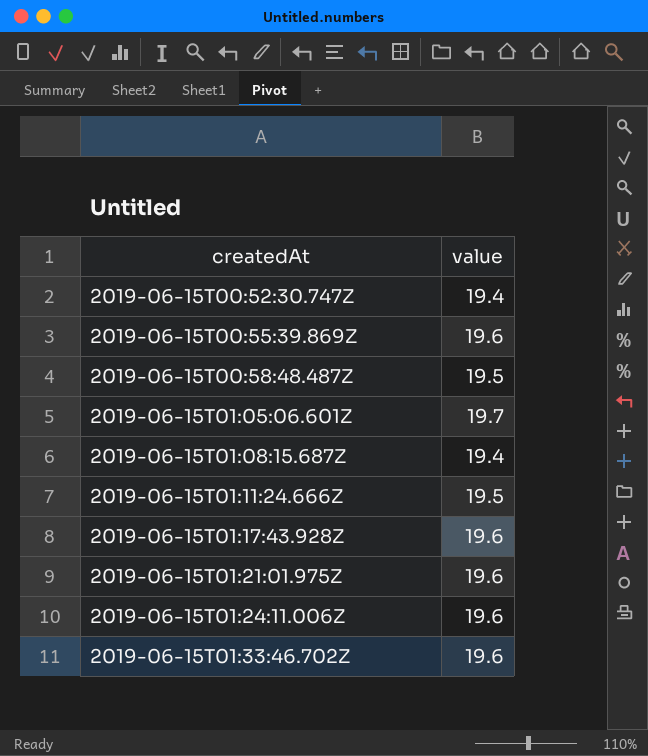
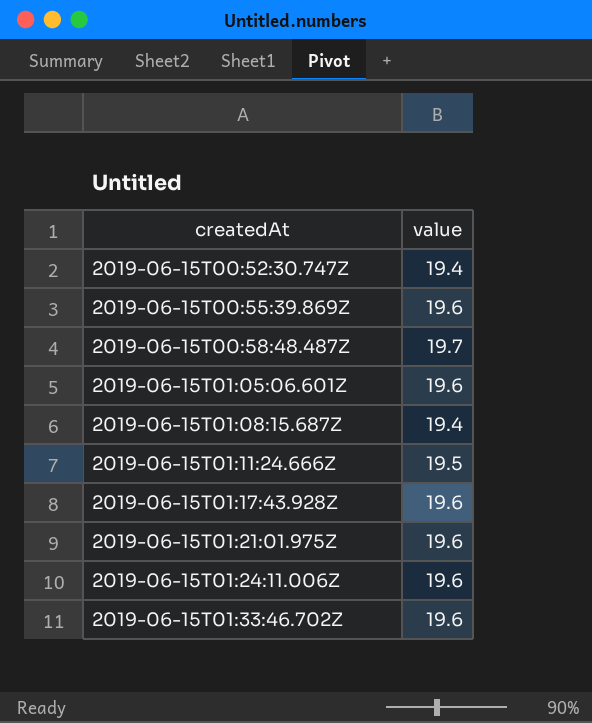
2019-06-15T00:58:48.487Z | value: 19.5 -> 19.7
2019-06-15T01:05:06.601Z | value: 19.7 -> 19.6

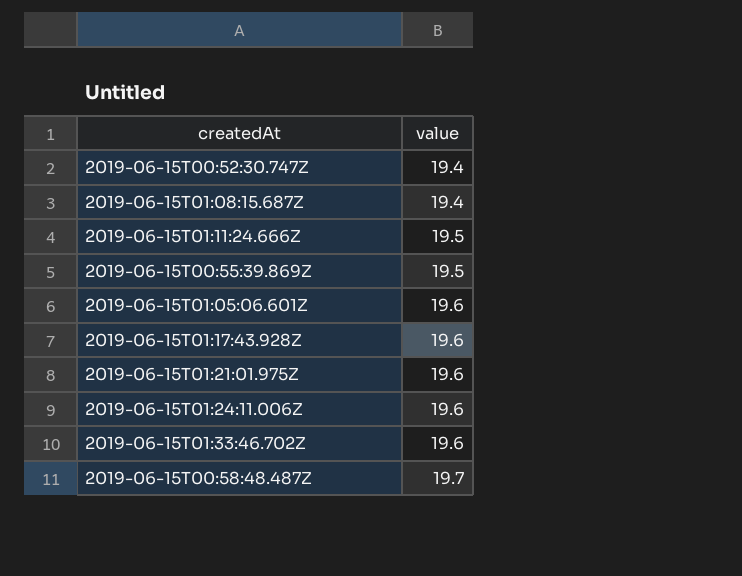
row order: createdAt ascending -> value ascending
2019-06-15T00:55:39.869Z | value: 19.6 -> 19.5

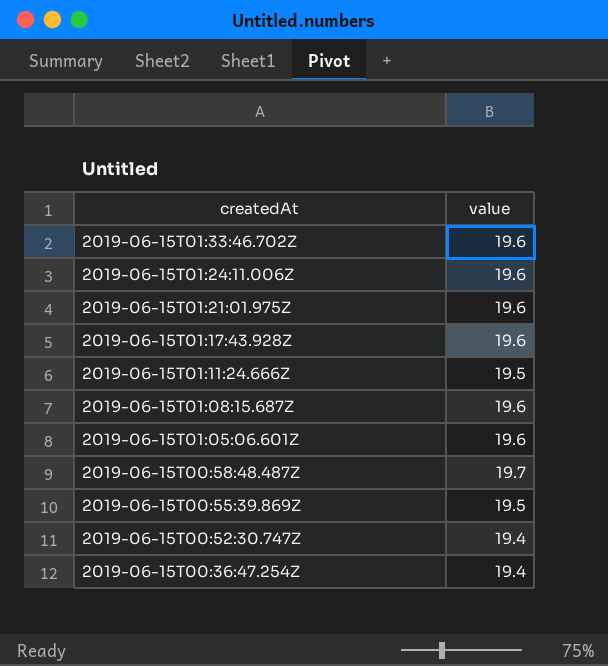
row order: value ascending -> createdAt descending
2019-06-15T01:08:15.687Z | value: 19.4 -> 19.6
row 2019-06-15T00:36:47.254Z: none -> 19.4

